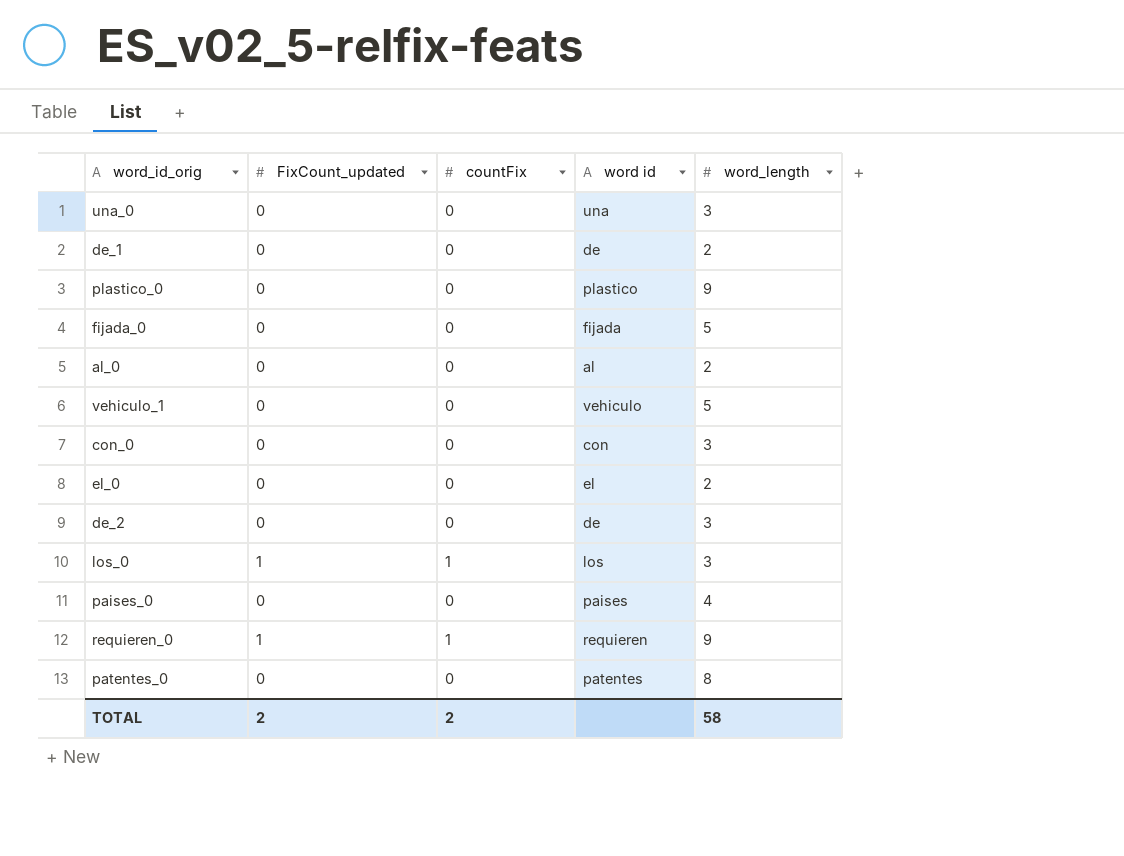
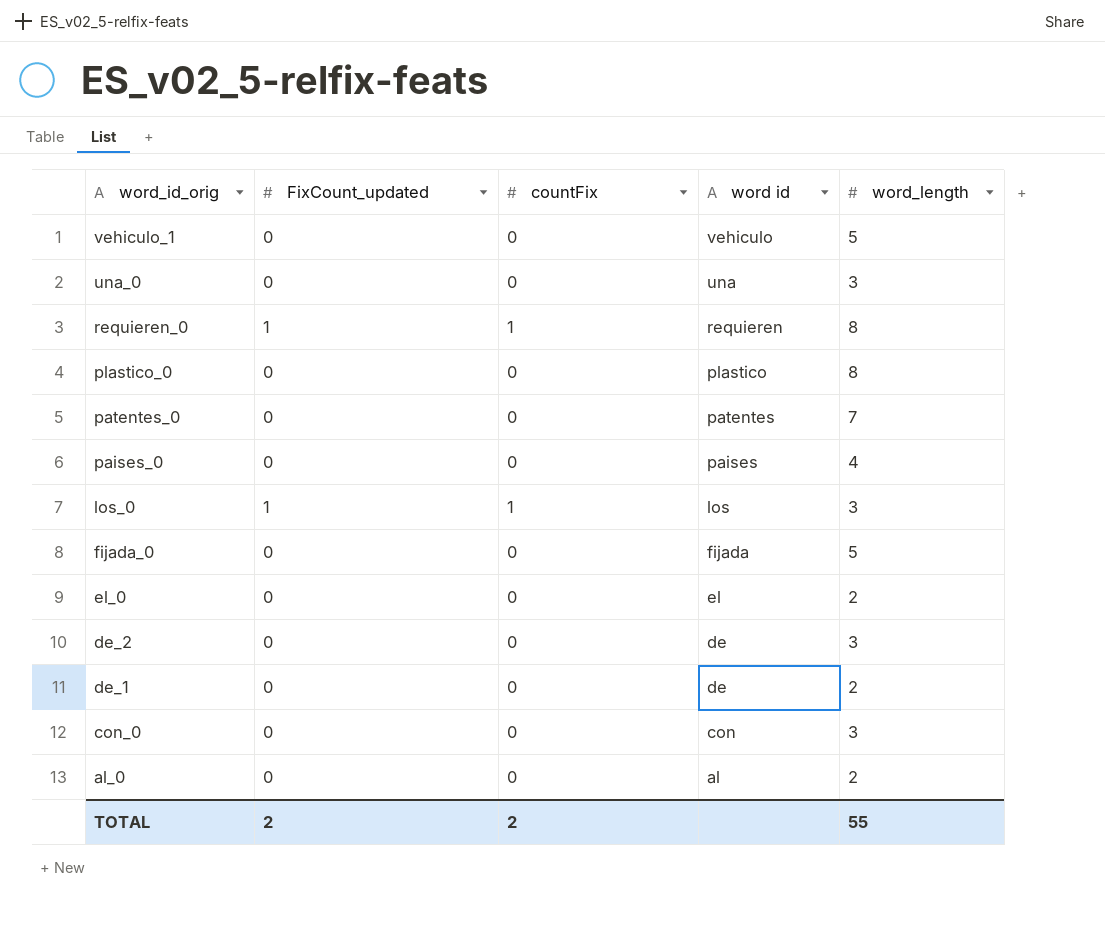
row order: none -> word_id_orig descending
requieren_0 | word_length: 9 -> 8
plastico_0 | word_length: 9 -> 8
patentes_0 | word_length: 8 -> 7
TOTAL | word_length: 58 -> 55

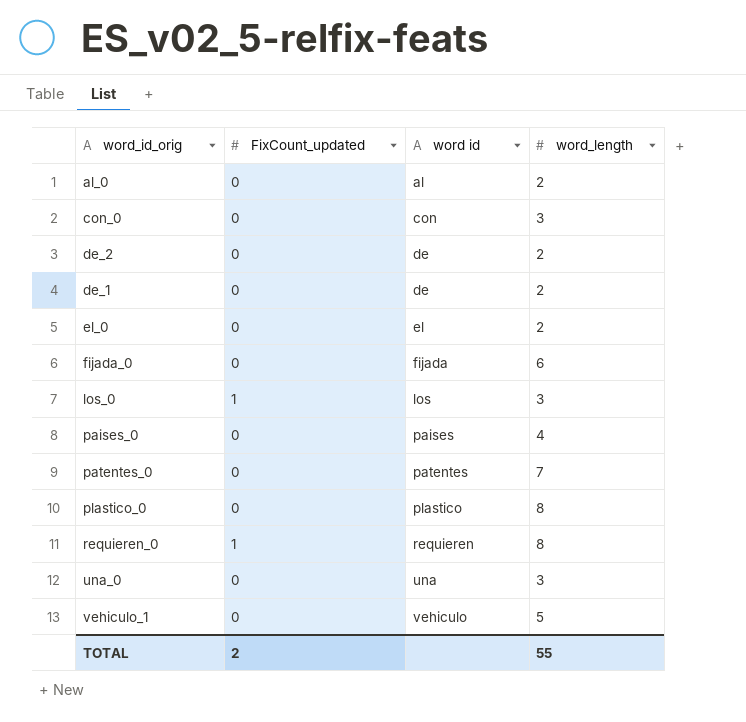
row order: word_id_orig descending -> word id ascending
column countFix | position: 3 -> none
de_2 | word_length: 3 -> 2
fijada_0 | word_length: 5 -> 6

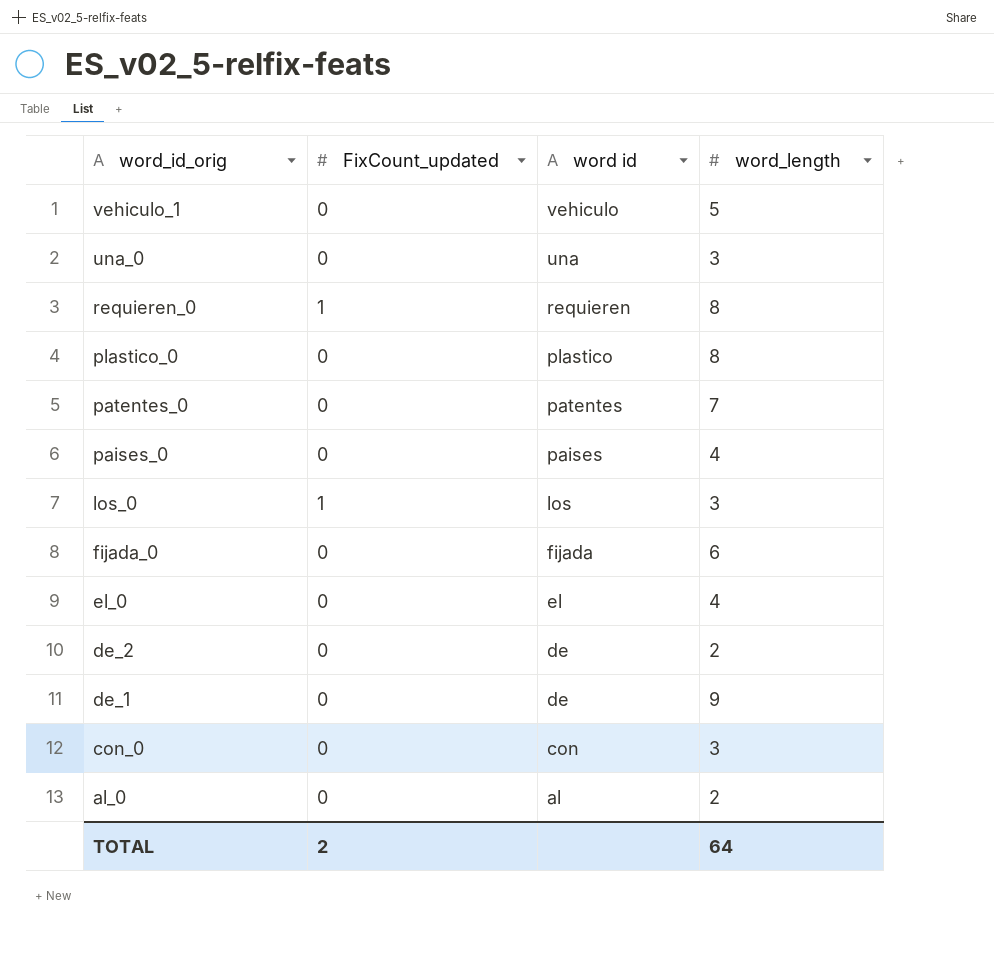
row order: word id ascending -> word_id_orig descending
el_0 | word_length: 2 -> 4
de_1 | word_length: 2 -> 9
TOTAL | word_length: 55 -> 64

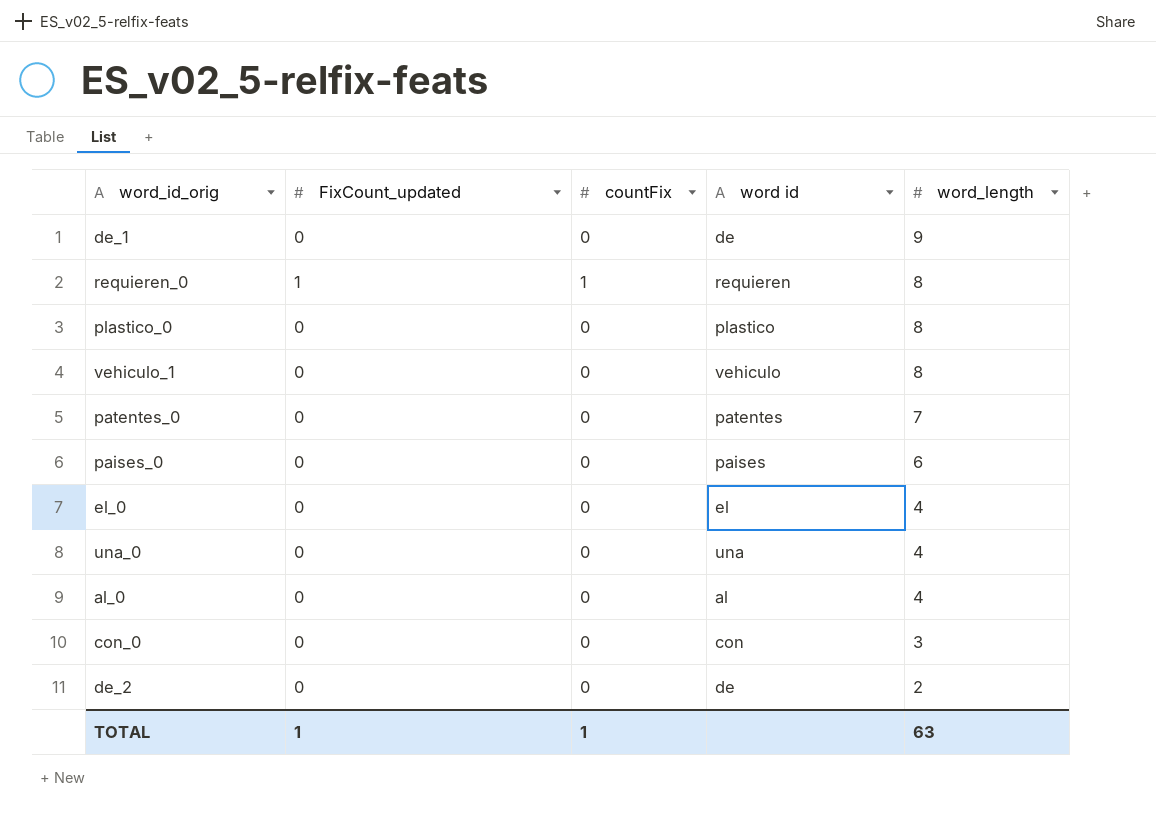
row order: word_id_orig descending -> word_length descending
column countFix | position: none -> 3
row los_0: 1 | los | 3 -> none
row fijada_0: 0 | fijada | 6 -> none
vehiculo_1 | word_length: 5 -> 8
paises_0 | word_length: 4 -> 6
una_0 | word_length: 3 -> 4
al_0 | word_length: 2 -> 4
TOTAL | FixCount_updated: 2 -> 1
TOTAL | word_length: 64 -> 63

